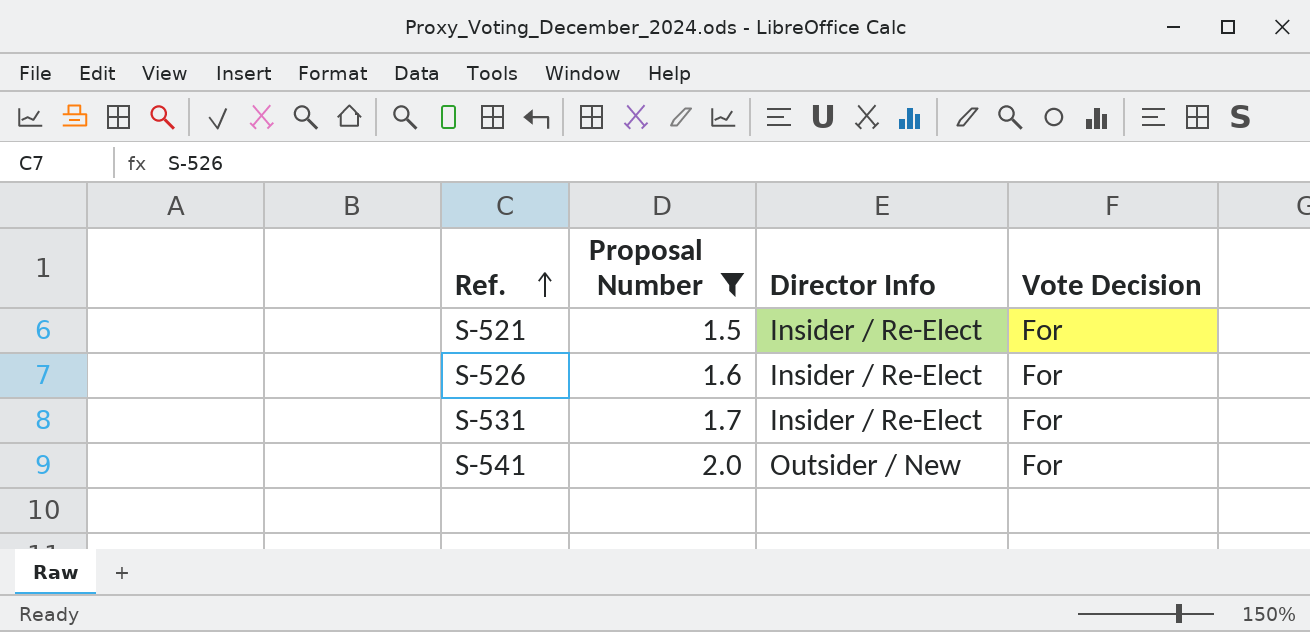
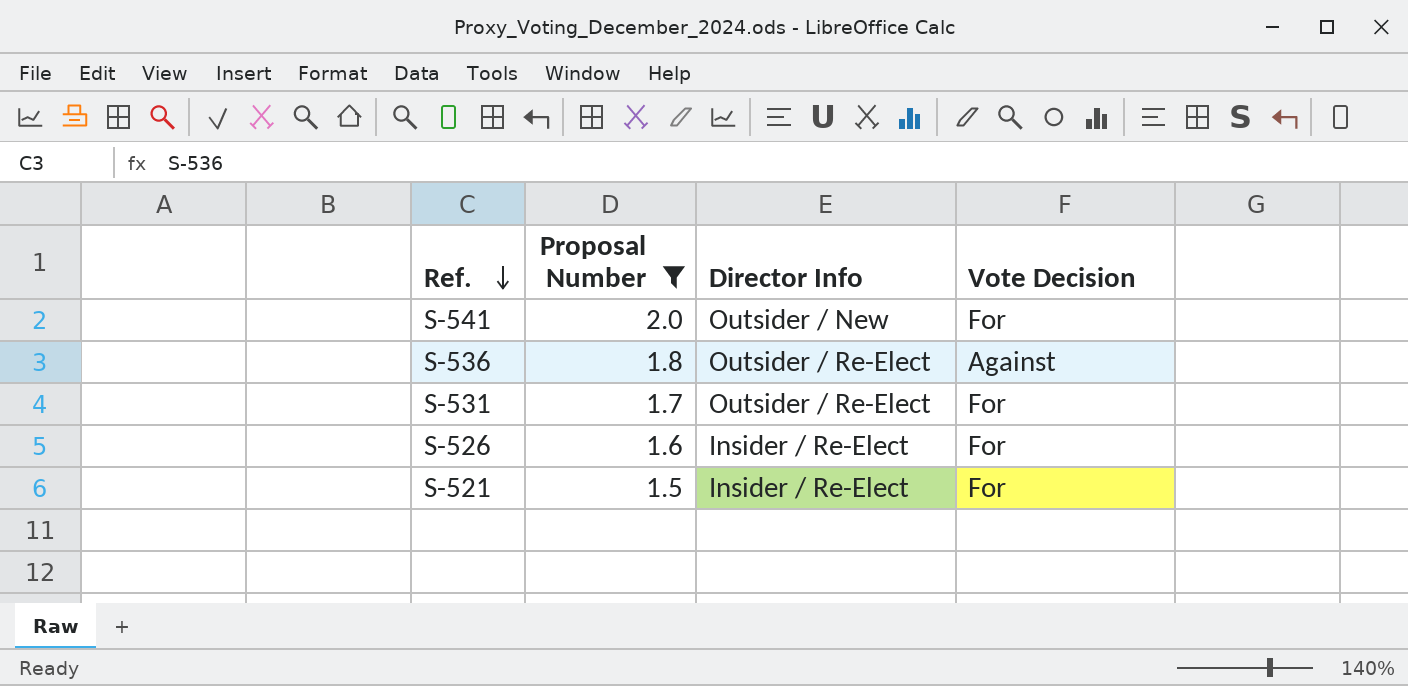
row order: Ref. ascending -> Ref. descending
row S-536: none -> 1.8 | Outsider / Re-Elect | Against
S-531 | Director Info: Insider / Re-Elect -> Outsider / Re-Elect

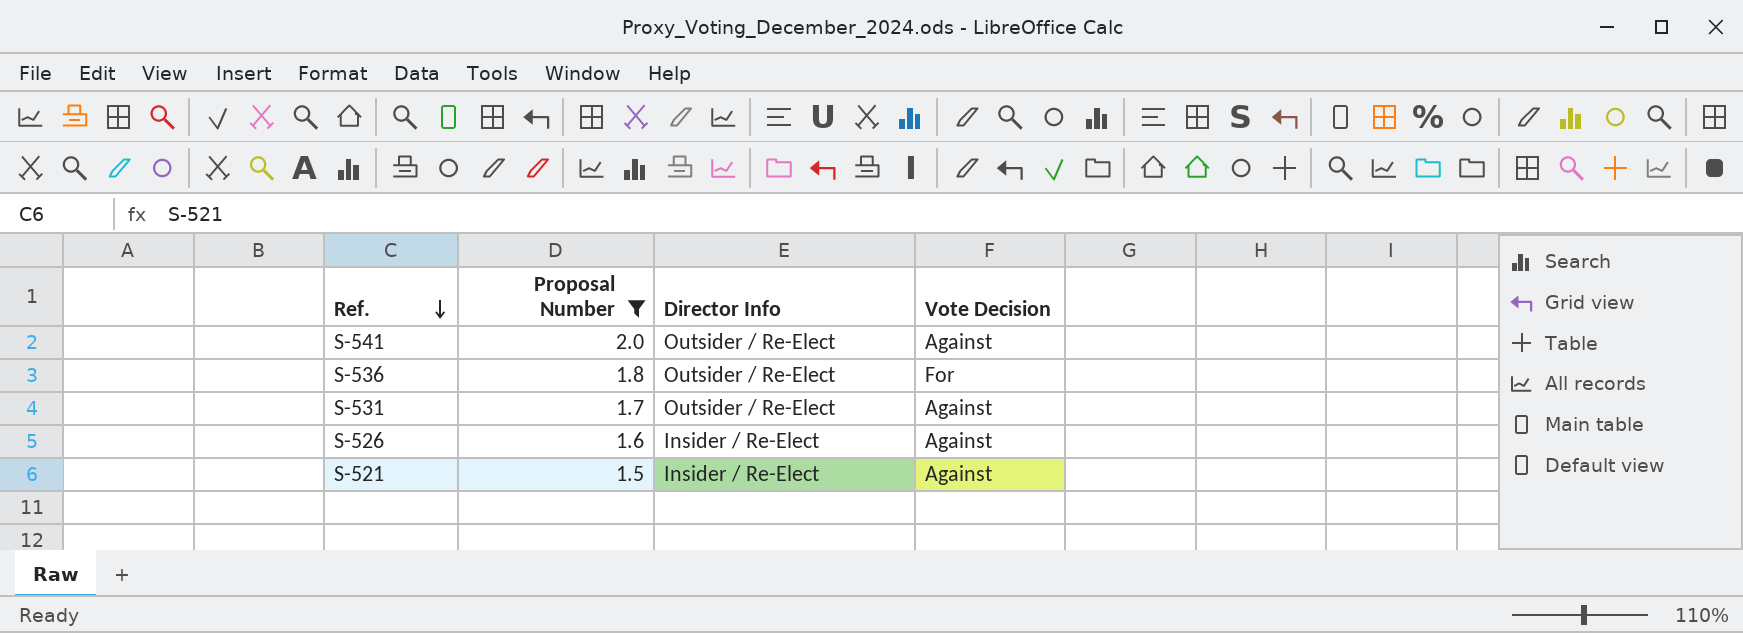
S-541 | Director Info: Outsider / New -> Outsider / Re-Elect
S-541 | Vote Decision: For -> Against
S-536 | Vote Decision: Against -> For
S-531 | Vote Decision: For -> Against
S-526 | Vote Decision: For -> Against
S-521 | Vote Decision: For -> Against

